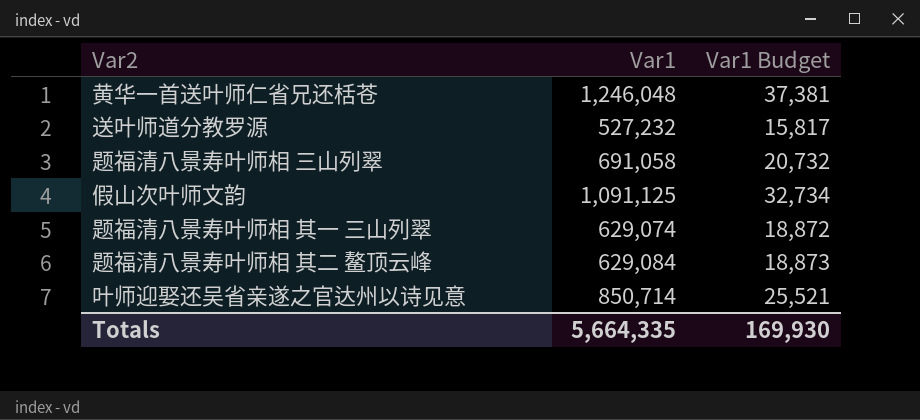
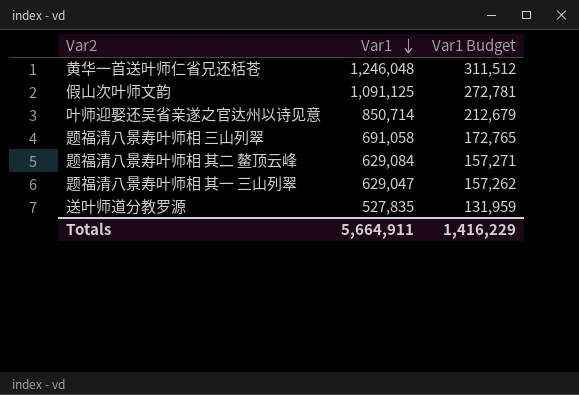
row order: none -> Var1 descending
column Var1 Budget | formula: [Var1] * 0.03 -> [Var1] * 0.25
题福清八景寿叶师相 其一 三山列翠 | Var1: 629,074 -> 629,047
送叶师道分教罗源 | Var1: 527,232 -> 527,835
Totals | Var1: 5,664,335 -> 5,664,911
Totals | Var1 Budget: 169,930 -> 1,416,229

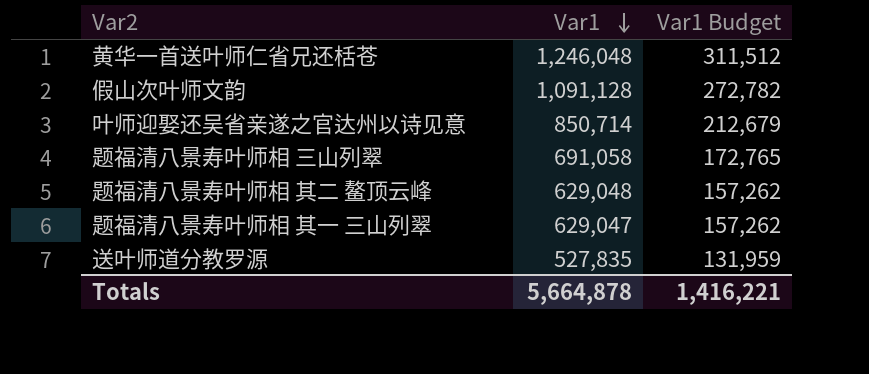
假山次叶师文韵 | Var1: 1,091,125 -> 1,091,128
假山次叶师文韵 | Var1 Budget: 272,781 -> 272,782
题福清八景寿叶师相 其二 鳌顶云峰 | Var1: 629,084 -> 629,048
题福清八景寿叶师相 其二 鳌顶云峰 | Var1 Budget: 157,271 -> 157,262
Totals | Var1: 5,664,911 -> 5,664,878
Totals | Var1 Budget: 1,416,229 -> 1,416,221

